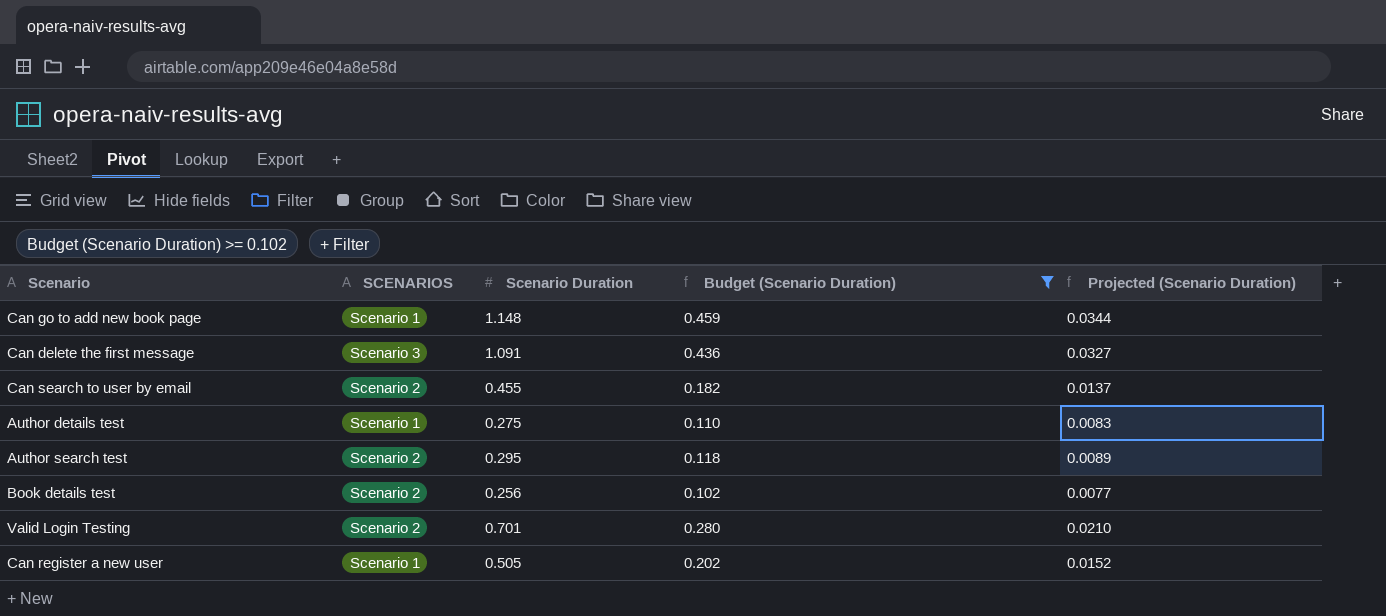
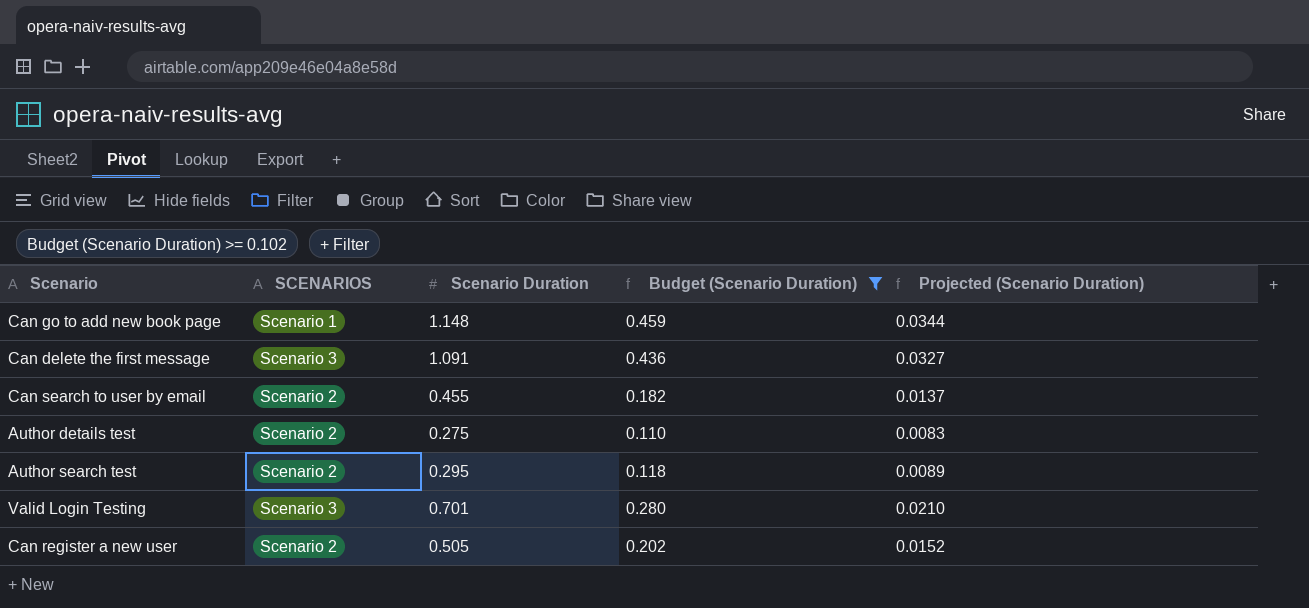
row Book details test: Scenario 2 | 0.256 | 0.102 | 0.0077 -> none
Author details test | SCENARIOS: Scenario 1 -> Scenario 2
Valid Login Testing | SCENARIOS: Scenario 2 -> Scenario 3
Can register a new user | SCENARIOS: Scenario 1 -> Scenario 2

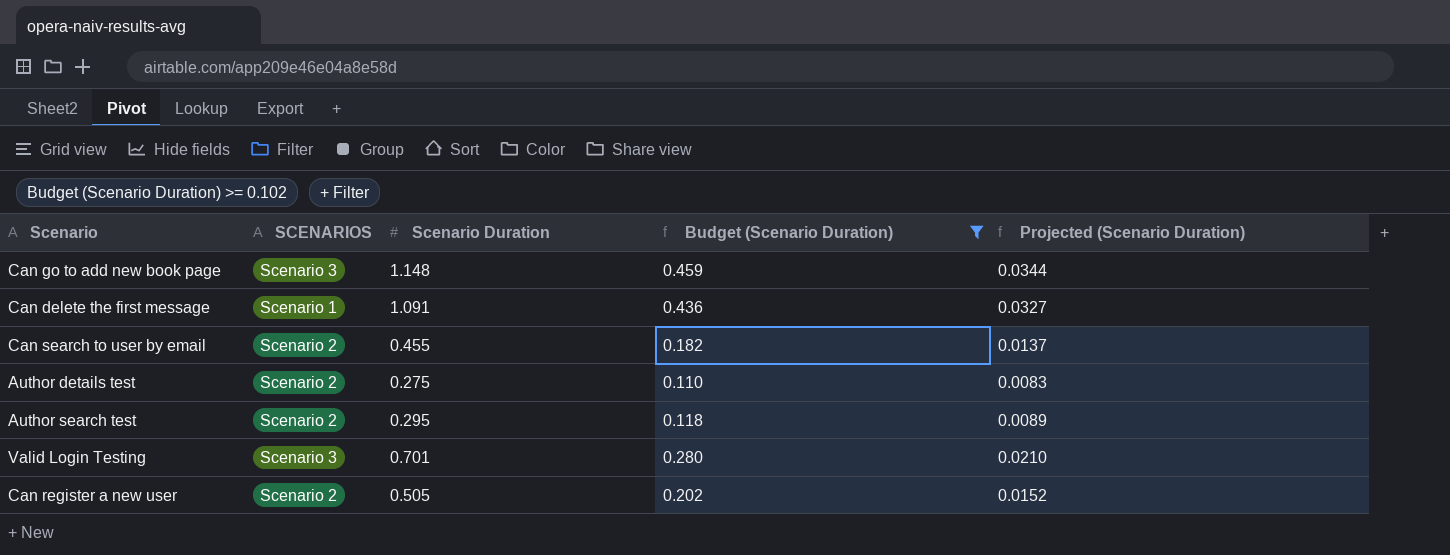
Can go to add new book page | SCENARIOS: Scenario 1 -> Scenario 3
Can delete the first message | SCENARIOS: Scenario 3 -> Scenario 1

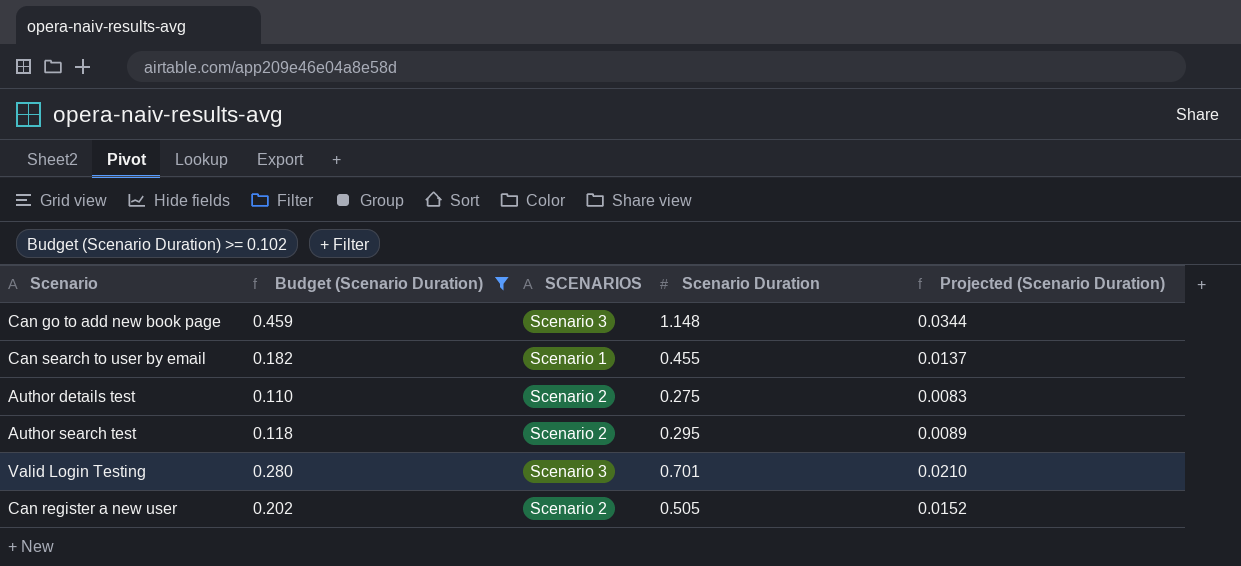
column Budget (Scenario Duration) | position: 4 -> 2
row Can delete the first message: Scenario 1 | 1.091 | 0.436 | 0.0327 -> none
Can search to user by email | SCENARIOS: Scenario 2 -> Scenario 1

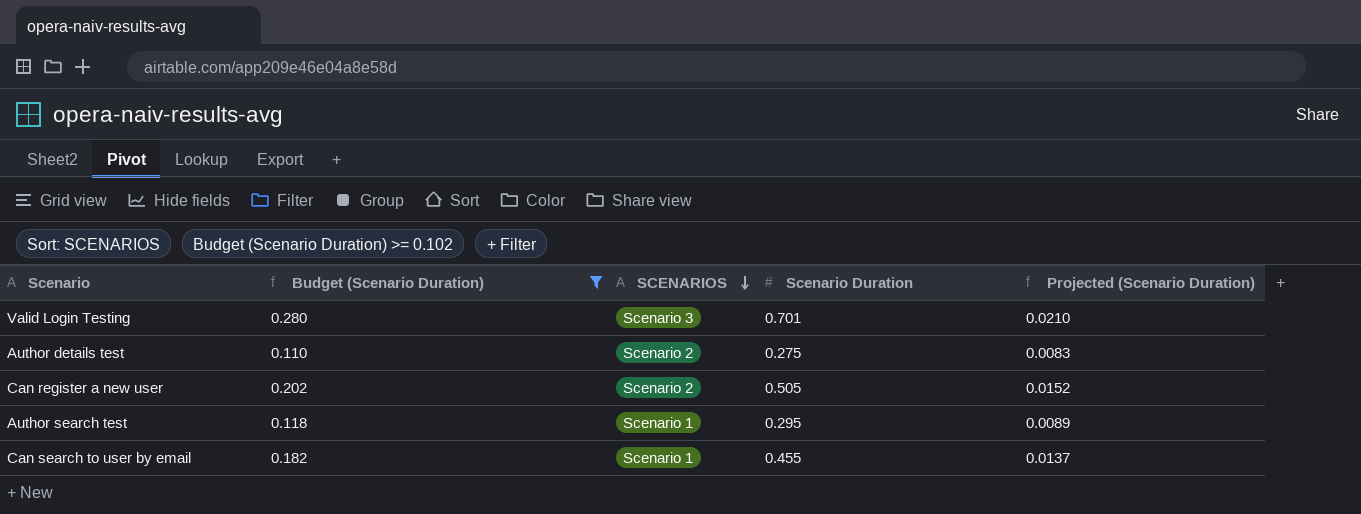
row order: none -> SCENARIOS descending
row Can go to add new book page: 0.459 | Scenario 3 | 1.148 | 0.0344 -> none
Author search test | SCENARIOS: Scenario 2 -> Scenario 1

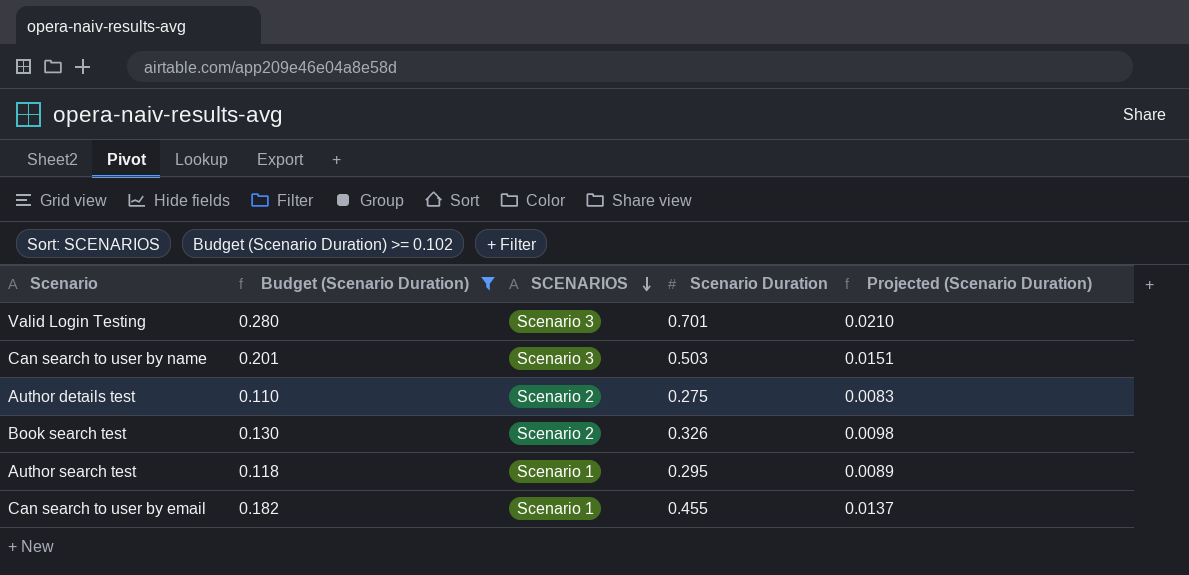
row Can register a new user: 0.202 | Scenario 2 | 0.505 | 0.0152 -> none
row Can search to user by name: none -> 0.201 | Scenario 3 | 0.503 | 0.0151
row Book search test: none -> 0.130 | Scenario 2 | 0.326 | 0.0098

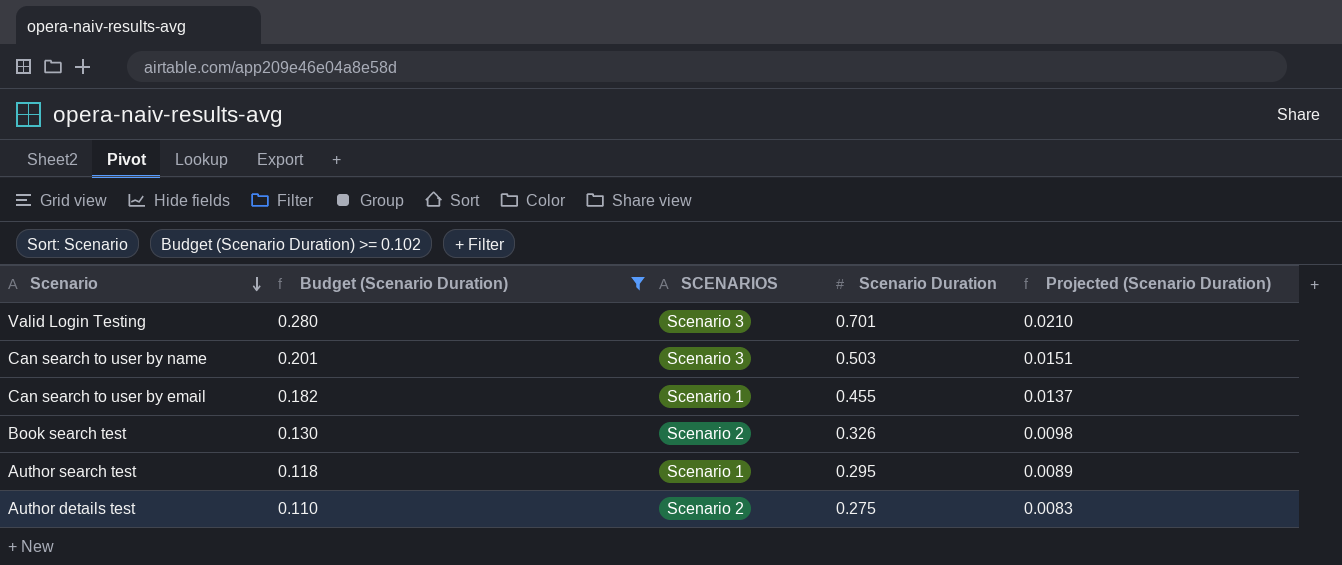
row order: SCENARIOS descending -> Scenario descending

